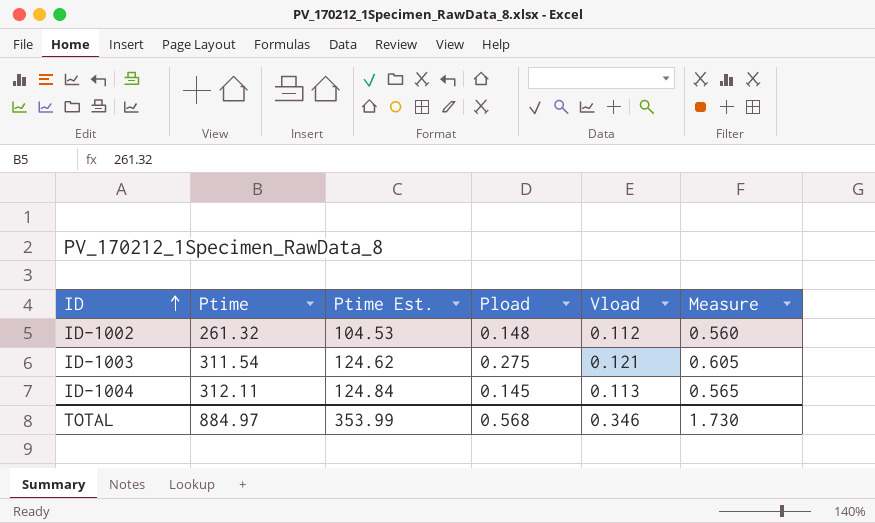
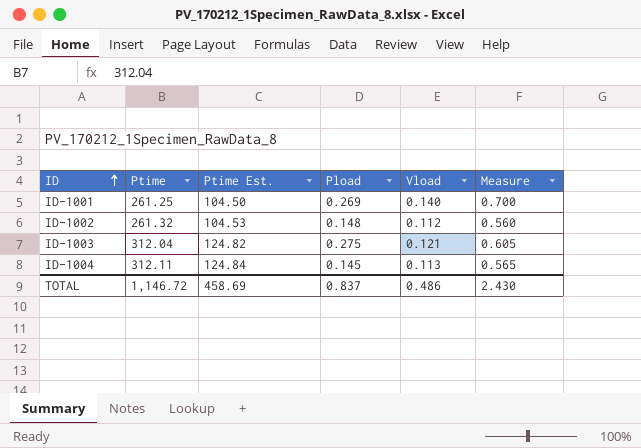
row ID-1001: none -> 261.25 | 104.50 | 0.269 | 0.140 | 0.700
ID-1003 | Ptime: 311.54 -> 312.04
ID-1003 | Ptime Est.: 124.62 -> 124.82
TOTAL | Ptime: 884.97 -> 1,146.72
TOTAL | Ptime Est.: 353.99 -> 458.69
TOTAL | Pload: 0.568 -> 0.837
TOTAL | Vload: 0.346 -> 0.486
TOTAL | Measure: 1.730 -> 2.430

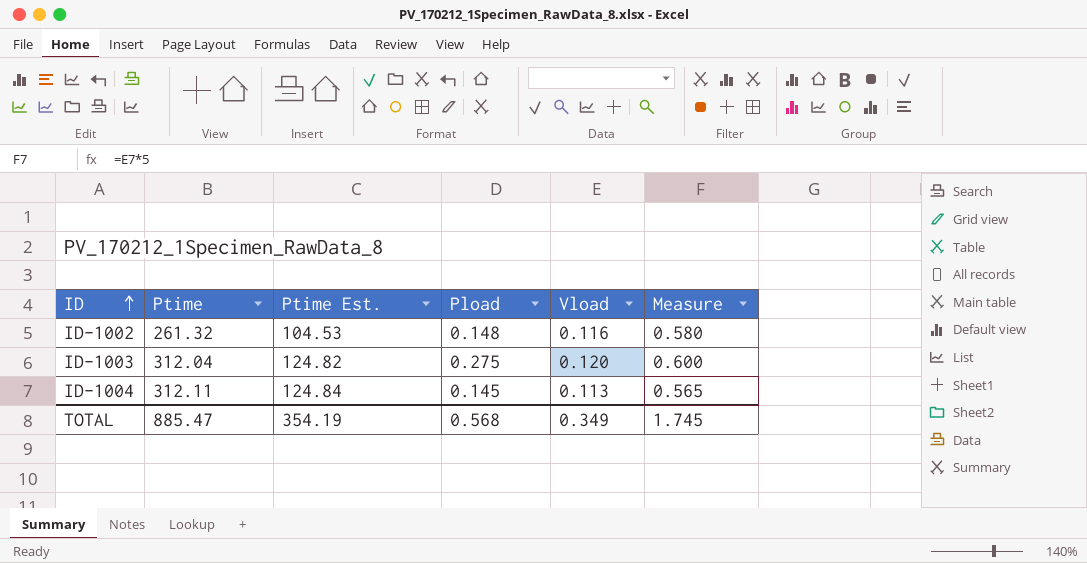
row ID-1001: 261.25 | 104.50 | 0.269 | 0.140 | 0.700 -> none
ID-1002 | Vload: 0.112 -> 0.116
ID-1002 | Measure: 0.560 -> 0.580
ID-1003 | Vload: 0.121 -> 0.120
ID-1003 | Measure: 0.605 -> 0.600
TOTAL | Ptime: 1,146.72 -> 885.47
TOTAL | Ptime Est.: 458.69 -> 354.19
TOTAL | Pload: 0.837 -> 0.568
TOTAL | Vload: 0.486 -> 0.349
TOTAL | Measure: 2.430 -> 1.745

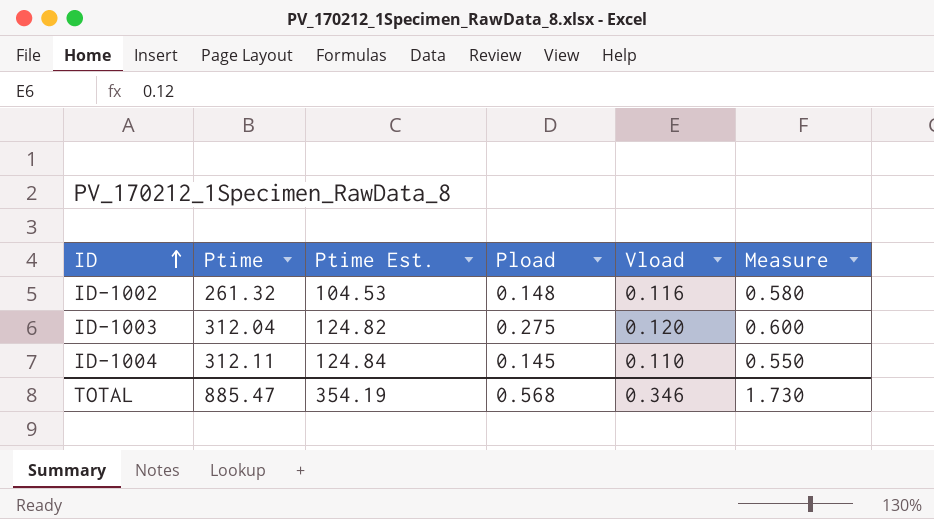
ID-1004 | Vload: 0.113 -> 0.110
ID-1004 | Measure: 0.565 -> 0.550
TOTAL | Vload: 0.349 -> 0.346
TOTAL | Measure: 1.745 -> 1.730

